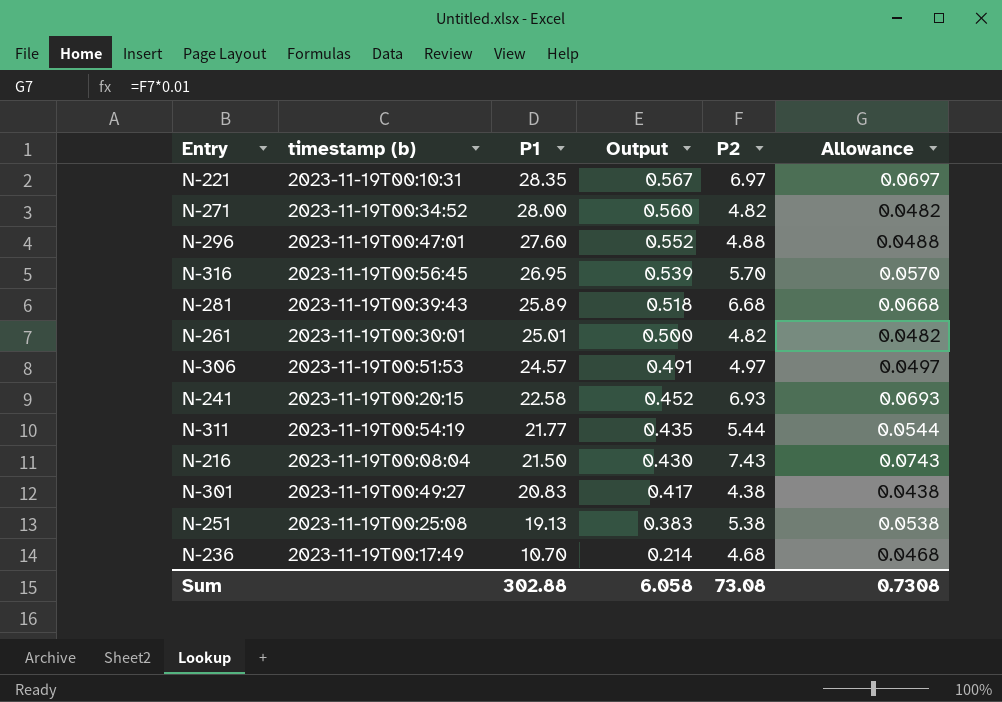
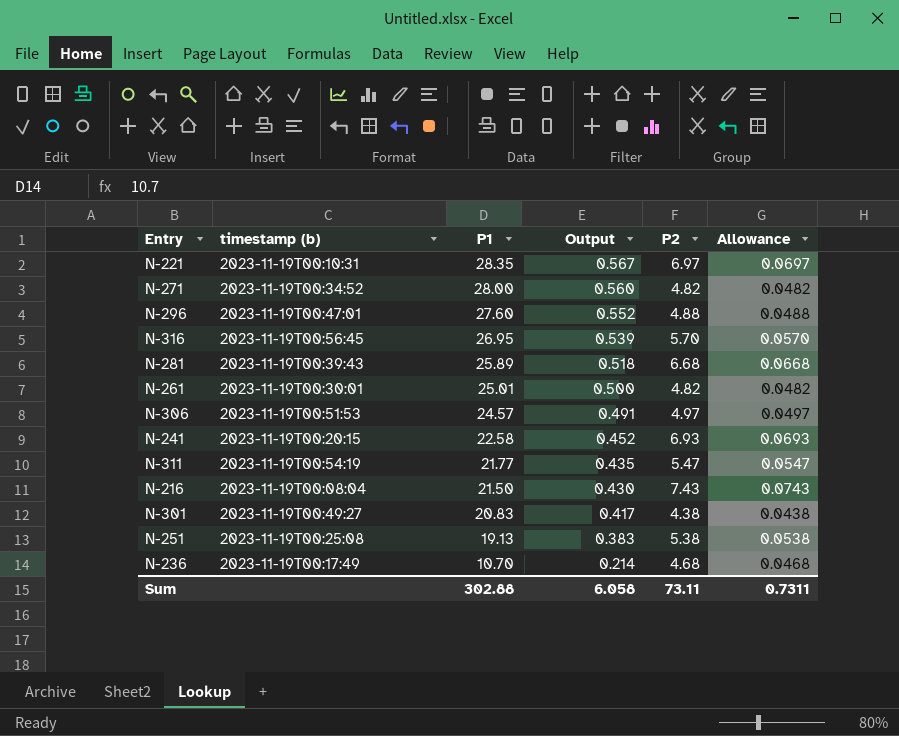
N-311 | P2: 5.44 -> 5.47
N-311 | Allowance: 0.0544 -> 0.0547
Sum | P2: 73.08 -> 73.11
Sum | Allowance: 0.7308 -> 0.7311

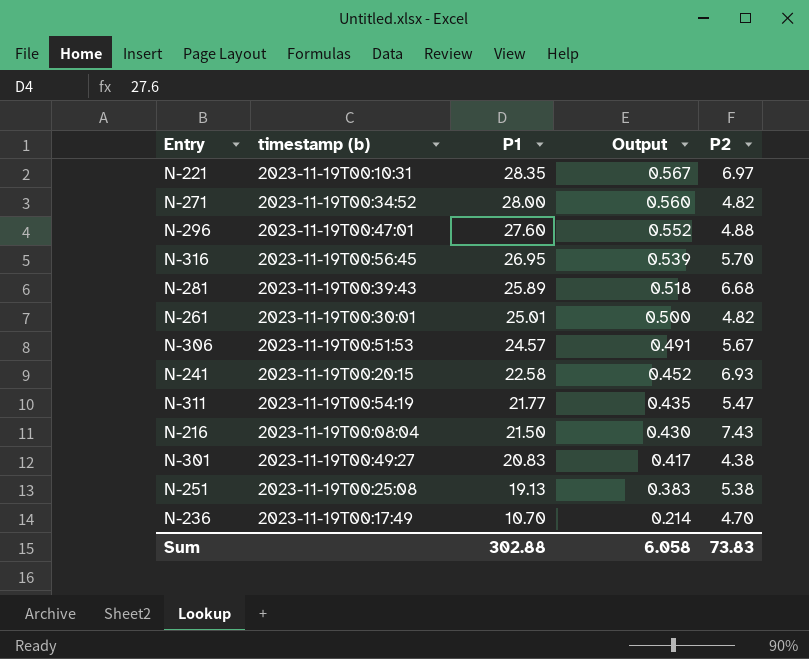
column Allowance | formula: [P2] * 0.01 -> none
N-306 | P2: 4.97 -> 5.67
N-236 | P2: 4.68 -> 4.70
Sum | P2: 73.11 -> 73.83

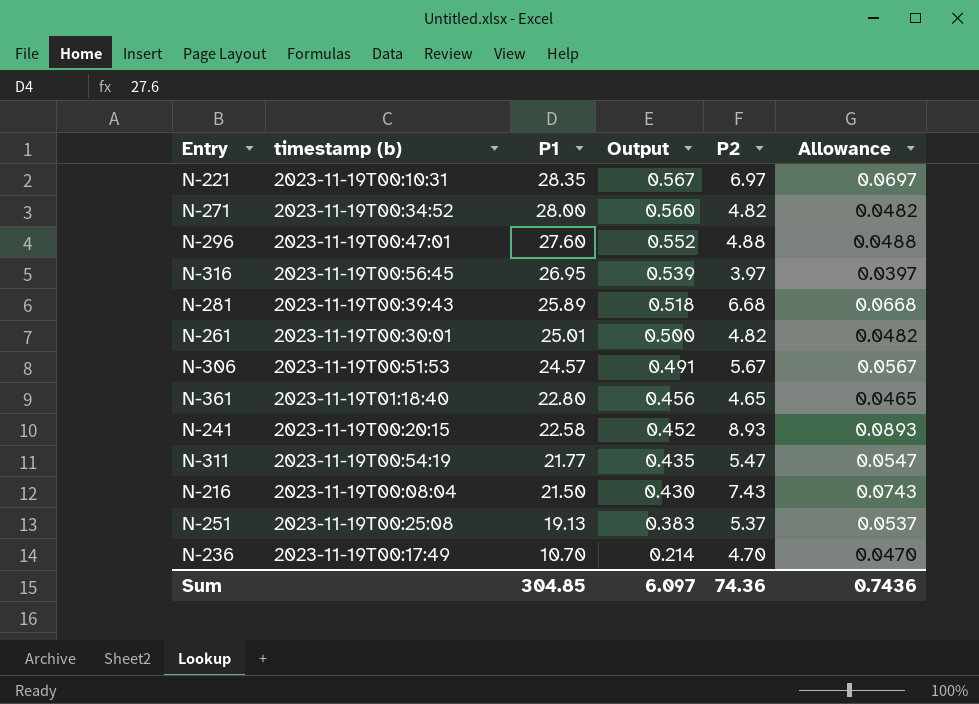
column Allowance | formula: none -> [P2] * 0.01
row N-301: 2023-11-19T00:49:27 | 20.83 | 0.417 | 4.38 -> none
N-316 | P2: 5.70 -> 3.97
row N-361: none -> 2023-11-19T01:18:40 | 22.80 | 0.456 | 4.65 | 0.0465
N-241 | P2: 6.93 -> 8.93
N-251 | P2: 5.38 -> 5.37
Sum | P1: 302.88 -> 304.85
Sum | Output: 6.058 -> 6.097
Sum | P2: 73.83 -> 74.36

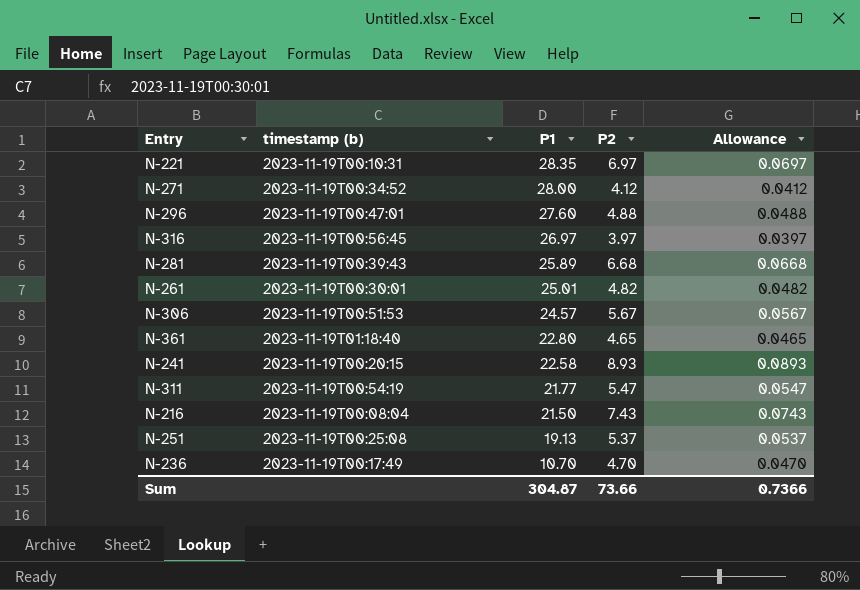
column Output | formula: [P1] * 0.02 -> none
N-271 | P2: 4.82 -> 4.12
N-271 | Allowance: 0.0482 -> 0.0412
N-316 | P1: 26.95 -> 26.97
Sum | P1: 304.85 -> 304.87
Sum | P2: 74.36 -> 73.66
Sum | Allowance: 0.7436 -> 0.7366

